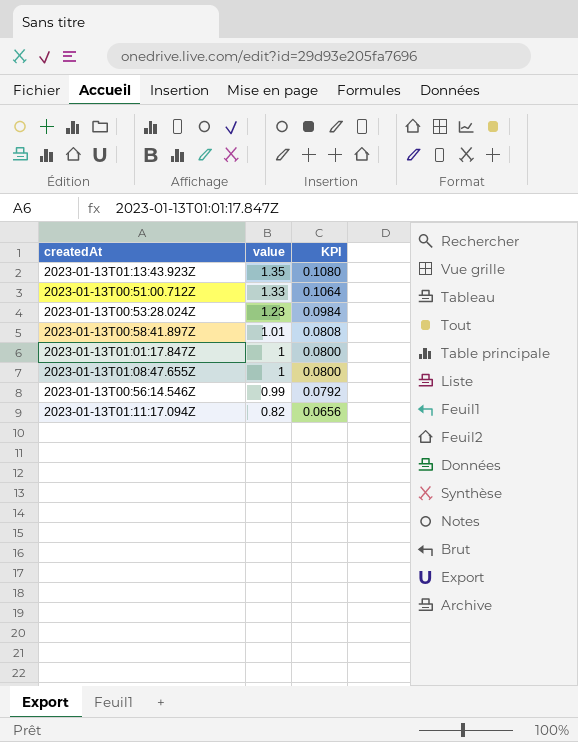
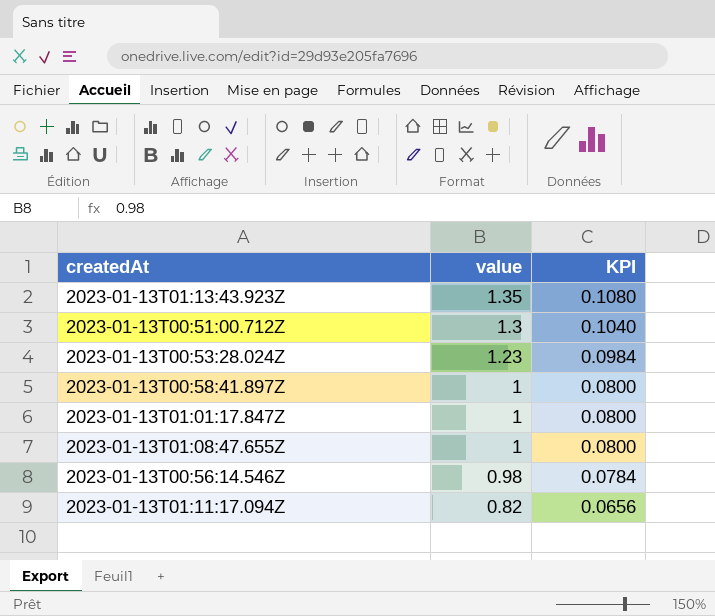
2023-01-13T00:51:00.712Z | value: 1.33 -> 1.3
2023-01-13T00:51:00.712Z | KPI: 0.1064 -> 0.1040
2023-01-13T00:58:41.897Z | value: 1.01 -> 1
2023-01-13T00:58:41.897Z | KPI: 0.0808 -> 0.0800
2023-01-13T00:56:14.546Z | value: 0.99 -> 0.98
2023-01-13T00:56:14.546Z | KPI: 0.0792 -> 0.0784

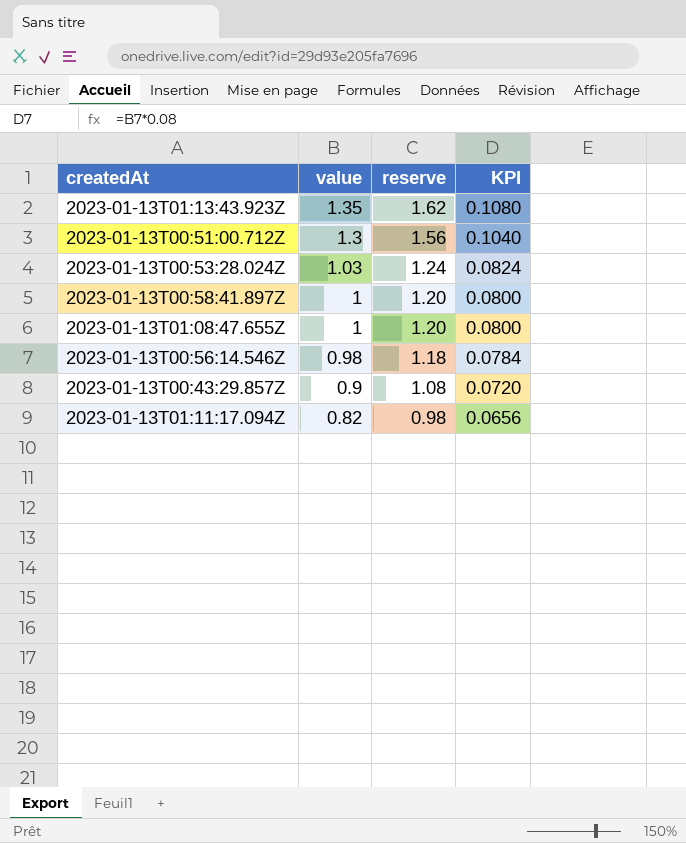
column reserve | formula: none -> [value] * 1.2
row 2023-01-13T01:01:17.847Z: 1 | 0.0800 -> none
2023-01-13T00:53:28.024Z | value: 1.23 -> 1.03
2023-01-13T00:53:28.024Z | KPI: 0.0984 -> 0.0824
row 2023-01-13T00:43:29.857Z: none -> 0.9 | 1.08 | 0.0720

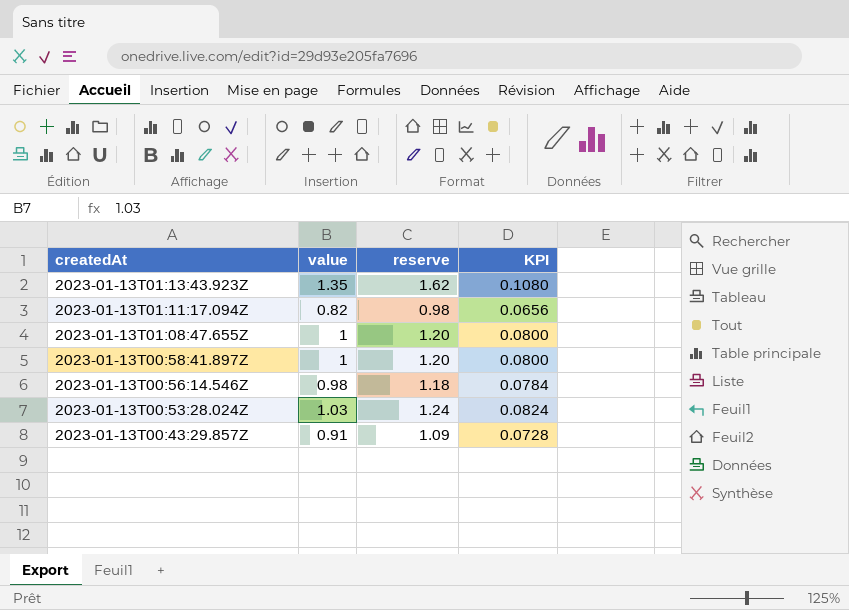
row order: value descending -> createdAt descending
row 2023-01-13T00:51:00.712Z: 1.3 | 1.56 | 0.1040 -> none
2023-01-13T00:43:29.857Z | value: 0.9 -> 0.91
2023-01-13T00:43:29.857Z | reserve: 1.08 -> 1.09
2023-01-13T00:43:29.857Z | KPI: 0.0720 -> 0.0728

